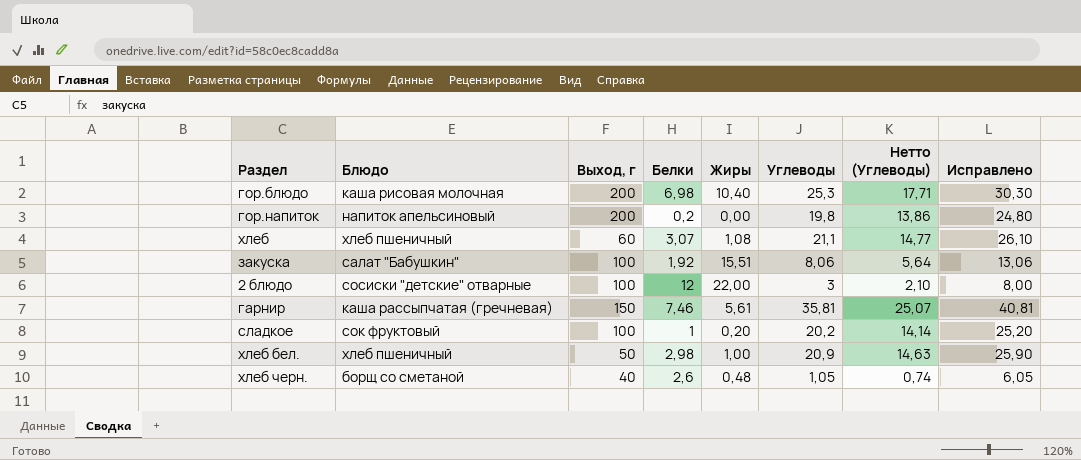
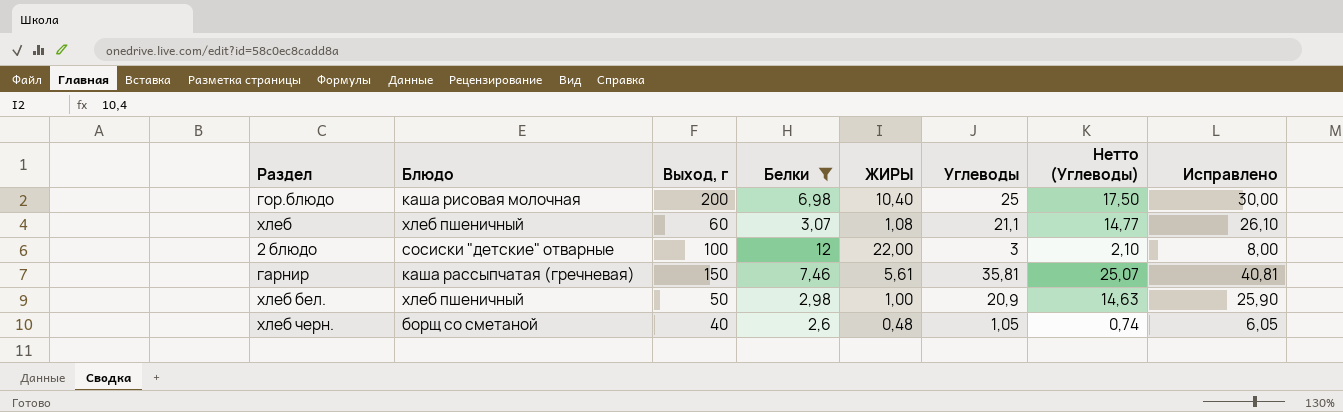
filter: none -> Белки >= 2,6
column name: Жиры -> ЖИРЫ
гор.блюдо | Углеводы: 25,3 -> 25
гор.блюдо | Нетто (Углеводы): 17,71 -> 17,50
гор.блюдо | Исправлено: 30,30 -> 30,00

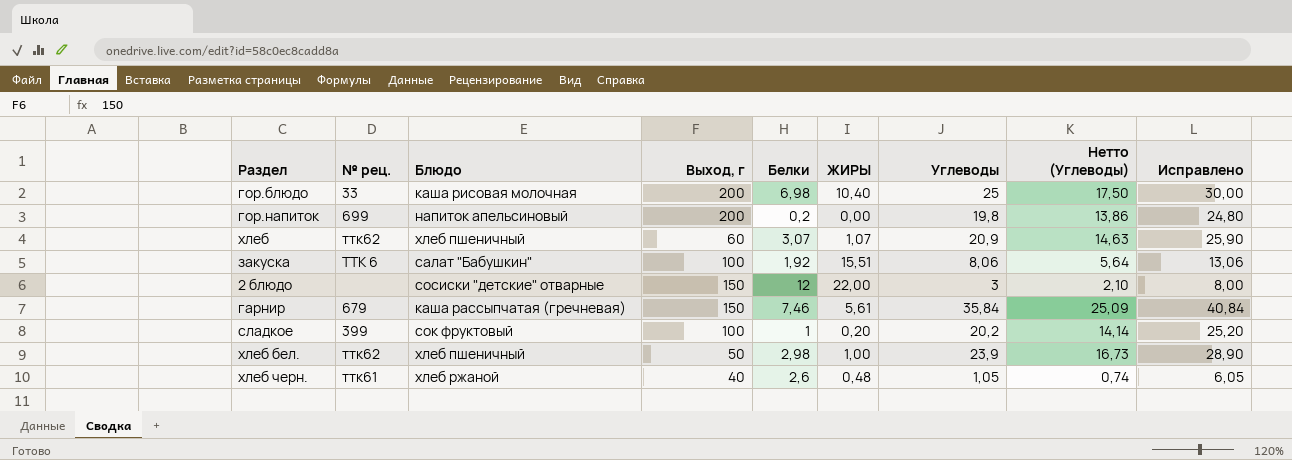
filter: Белки >= 2,6 -> none
column № рец. | position: none -> 2
хлеб | ЖИРЫ: 1,08 -> 1,07
хлеб | Углеводы: 21,1 -> 20,9
хлеб | Нетто (Углеводы): 14,77 -> 14,63
хлеб | Исправлено: 26,10 -> 25,90
2 блюдо | Выход, г: 100 -> 150
гарнир | Углеводы: 35,81 -> 35,84
гарнир | Нетто (Углеводы): 25,07 -> 25,09
гарнир | Исправлено: 40,81 -> 40,84
хлеб бел. | Углеводы: 20,9 -> 23,9
хлеб бел. | Нетто (Углеводы): 14,63 -> 16,73
хлеб бел. | Исправлено: 25,90 -> 28,90
хлеб черн. | Блюдо: борщ со сметаной -> хлеб ржаной

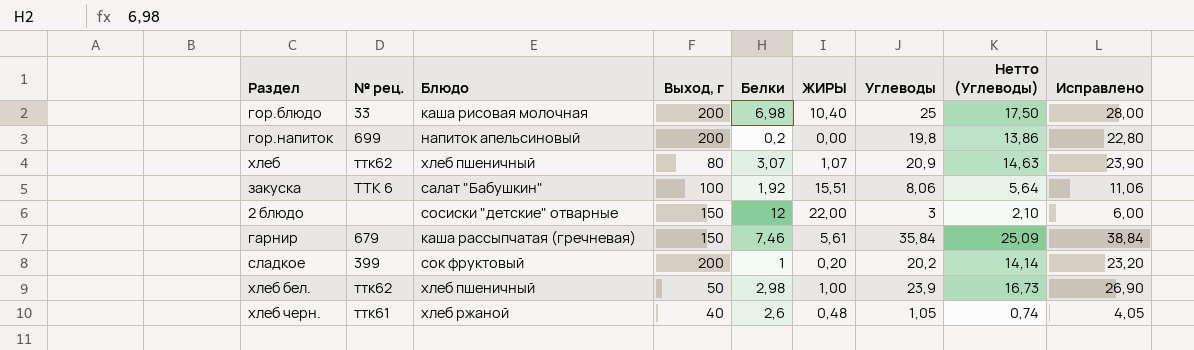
column Исправлено | formula: [Углеводы] + 5 -> [Углеводы] + 3
хлеб | Выход, г: 60 -> 80
сладкое | Выход, г: 100 -> 200

